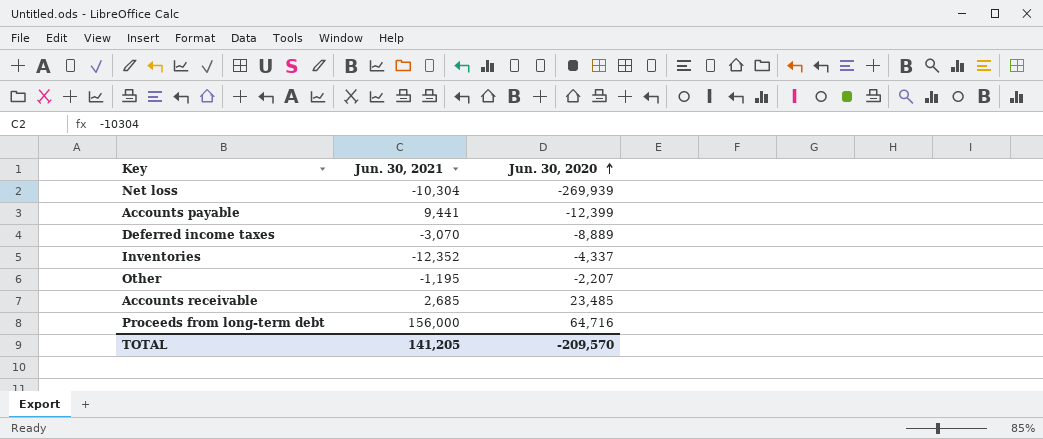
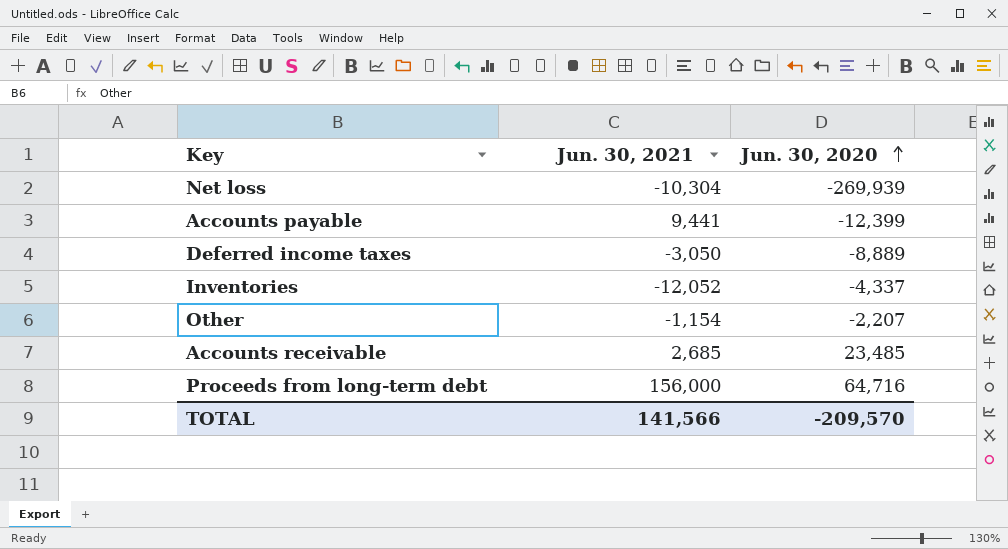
Deferred income taxes | Jun. 30, 2021: -3,070 -> -3,050
Inventories | Jun. 30, 2021: -12,352 -> -12,052
Other | Jun. 30, 2021: -1,195 -> -1,154
TOTAL | Jun. 30, 2021: 141,205 -> 141,566

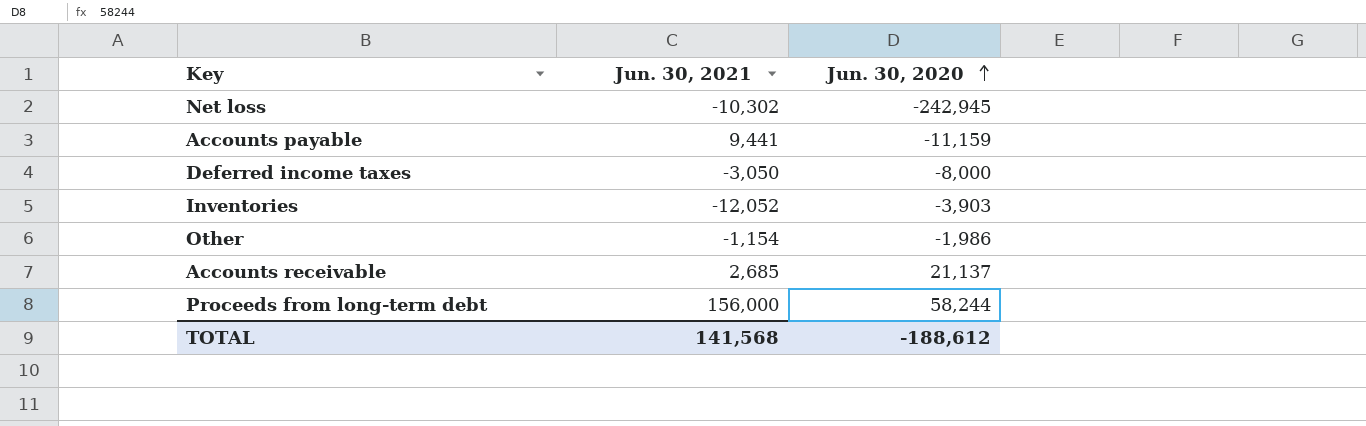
Net loss | Jun. 30, 2021: -10,304 -> -10,302
Net loss | Jun. 30, 2020: -269,939 -> -242,945
Accounts payable | Jun. 30, 2020: -12,399 -> -11,159
Deferred income taxes | Jun. 30, 2020: -8,889 -> -8,000
Inventories | Jun. 30, 2020: -4,337 -> -3,903
Other | Jun. 30, 2020: -2,207 -> -1,986
Accounts receivable | Jun. 30, 2020: 23,485 -> 21,137
Proceeds from long-term debt | Jun. 30, 2020: 64,716 -> 58,244
TOTAL | Jun. 30, 2021: 141,566 -> 141,568
TOTAL | Jun. 30, 2020: -209,570 -> -188,612

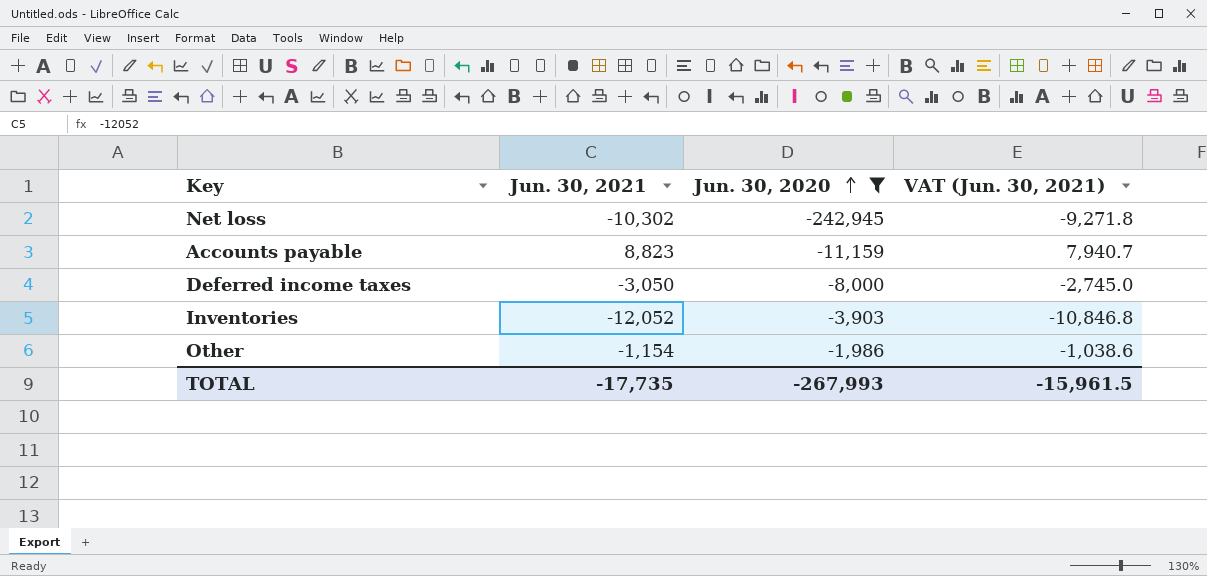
filter: none -> Jun. 30, 2020 <= -1,986
column VAT (Jun. 30, 2021) | formula: none -> [Jun. 30, 2021] * 0.9
Accounts payable | Jun. 30, 2021: 9,441 -> 8,823
TOTAL | Jun. 30, 2021: 141,568 -> -17,735
TOTAL | Jun. 30, 2020: -188,612 -> -267,993

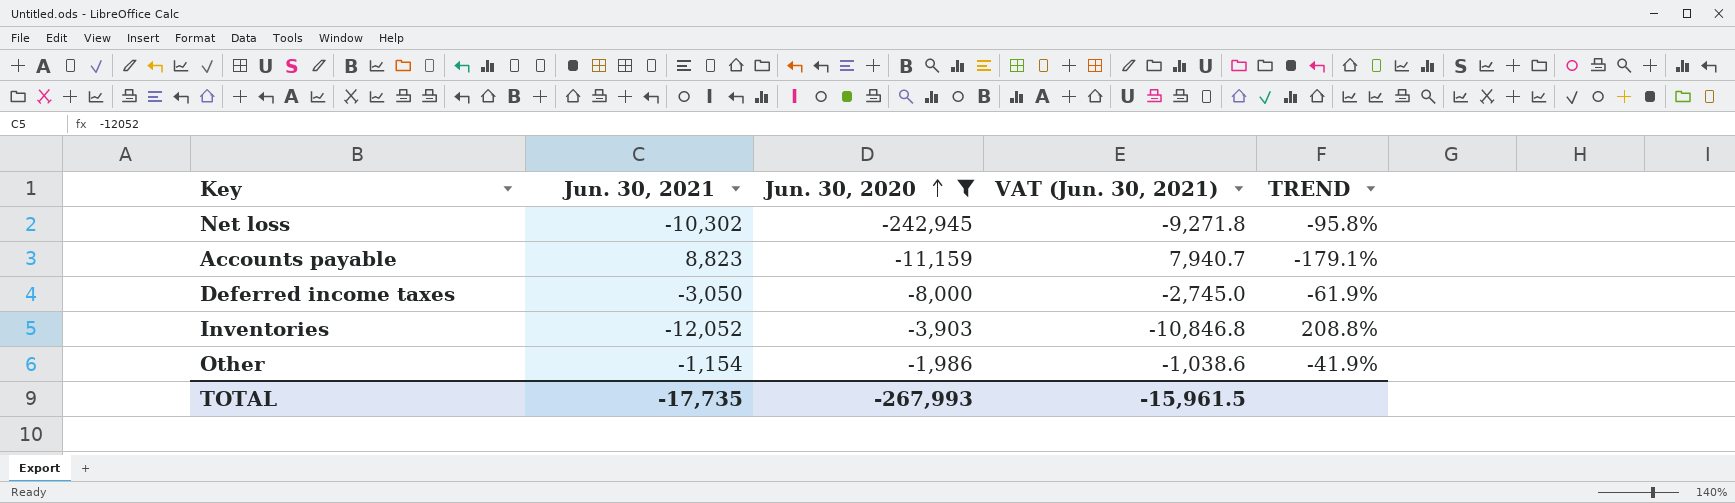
column TREND | formula: none -> ([Jun. 30, 2021] - [Jun. 30, 2020]) / [Jun. 30, 2020]

